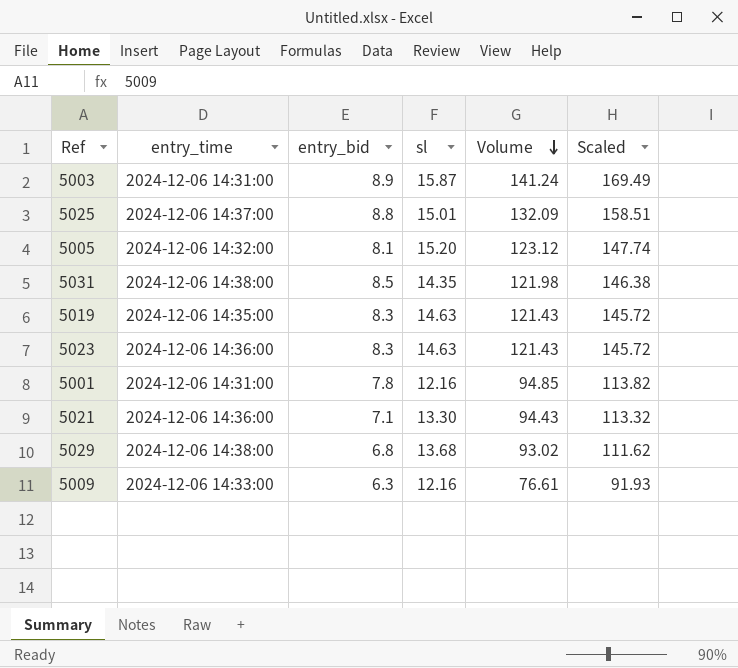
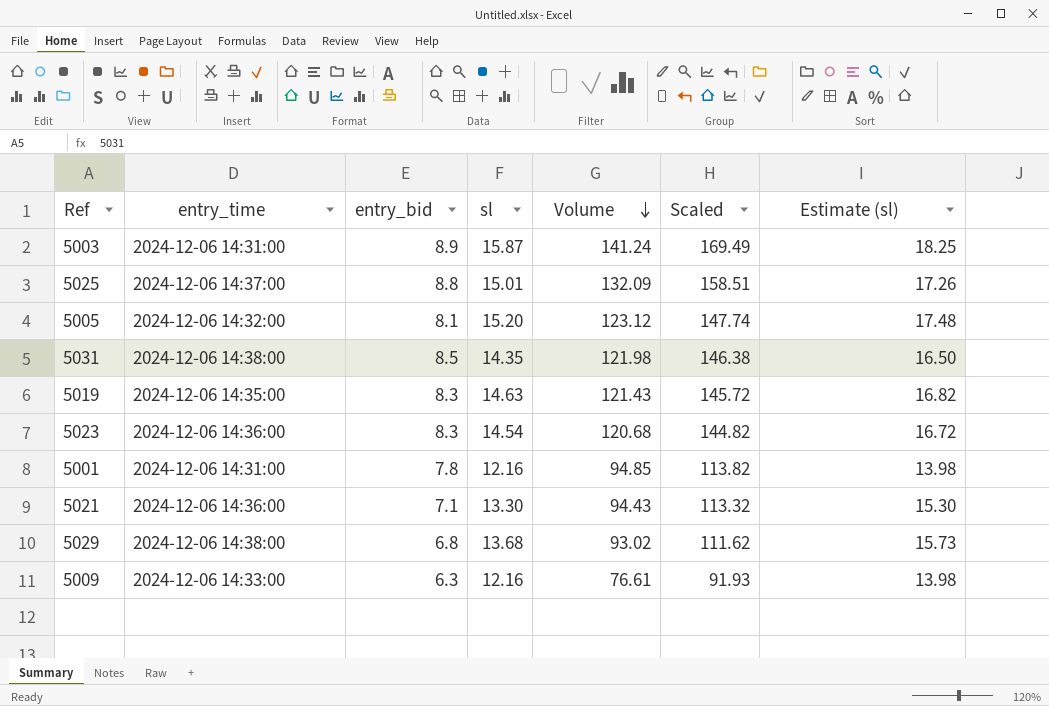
column Estimate (sl) | formula: none -> [sl] * 1.15
5023 | sl: 14.63 -> 14.54
5023 | Volume: 121.43 -> 120.68
5023 | Scaled: 145.72 -> 144.82

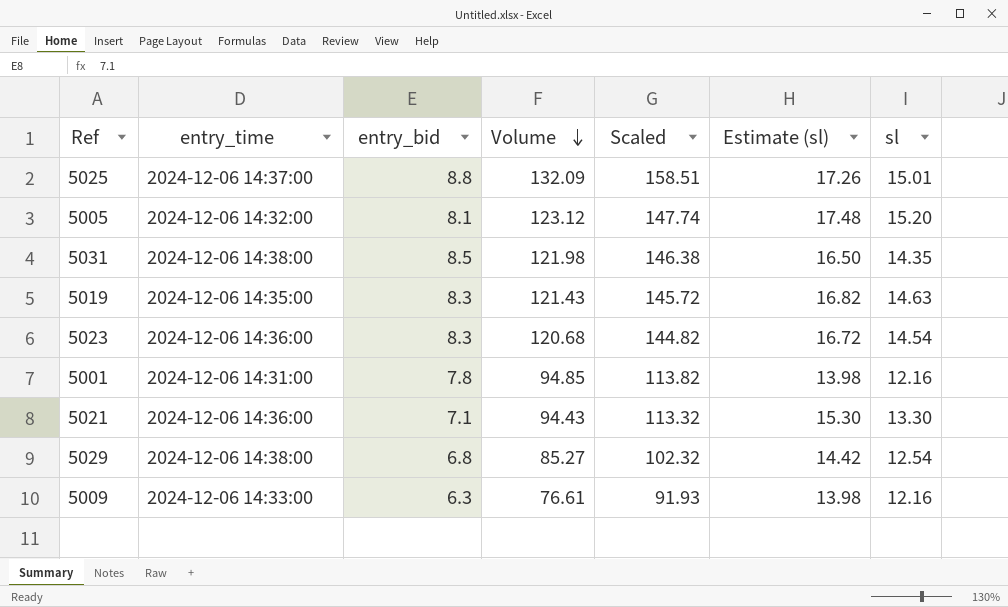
column sl | position: 4 -> 7
row 5003: 2024-12-06 14:31:00 | 8.9 | 15.87 | 141.24 | 169.49 | 18.25 -> none
5029 | Volume: 93.02 -> 85.27
5029 | Scaled: 111.62 -> 102.32
5029 | Estimate (sl): 15.73 -> 14.42
5029 | sl: 13.68 -> 12.54

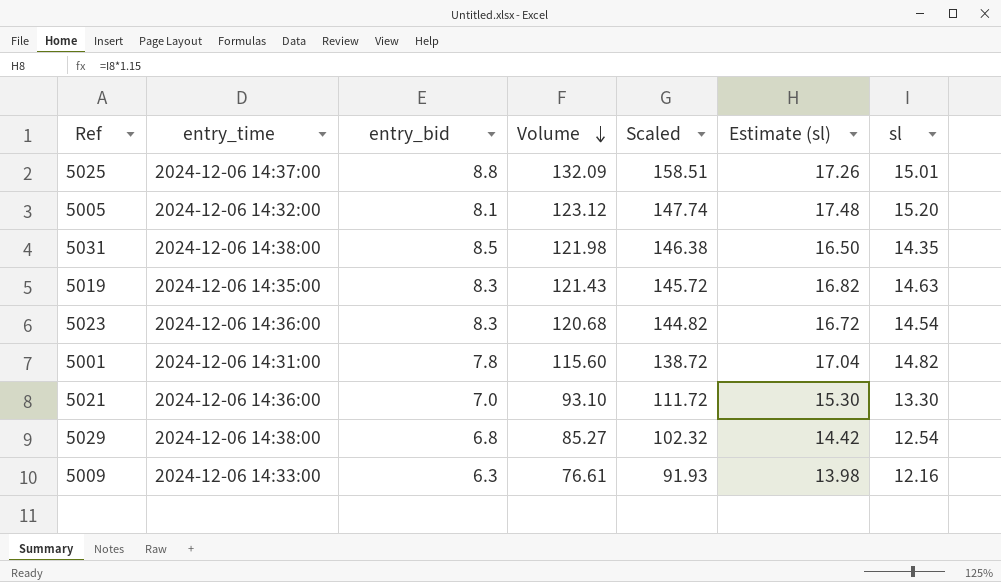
5001 | Volume: 94.85 -> 115.60
5001 | Scaled: 113.82 -> 138.72
5001 | Estimate (sl): 13.98 -> 17.04
5001 | sl: 12.16 -> 14.82
5021 | entry_bid: 7.1 -> 7.0
5021 | Volume: 94.43 -> 93.10
5021 | Scaled: 113.32 -> 111.72

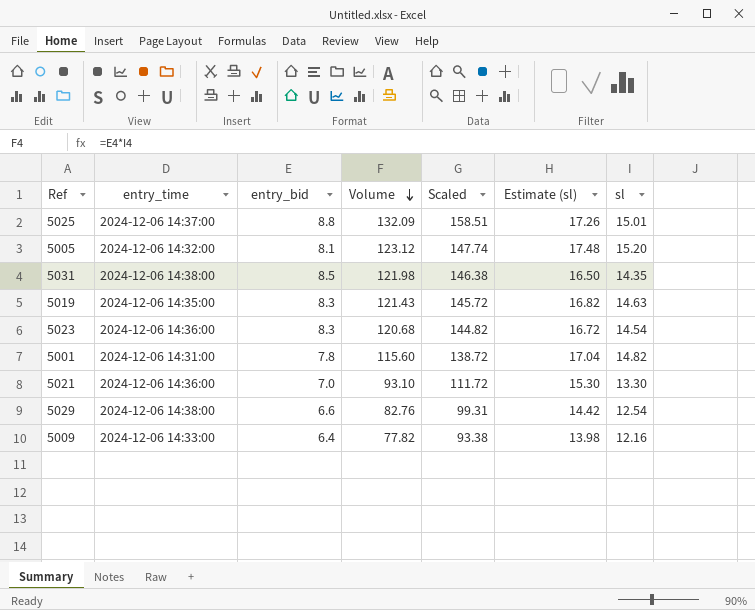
5029 | entry_bid: 6.8 -> 6.6
5029 | Volume: 85.27 -> 82.76
5029 | Scaled: 102.32 -> 99.31
5009 | entry_bid: 6.3 -> 6.4
5009 | Volume: 76.61 -> 77.82
5009 | Scaled: 91.93 -> 93.38

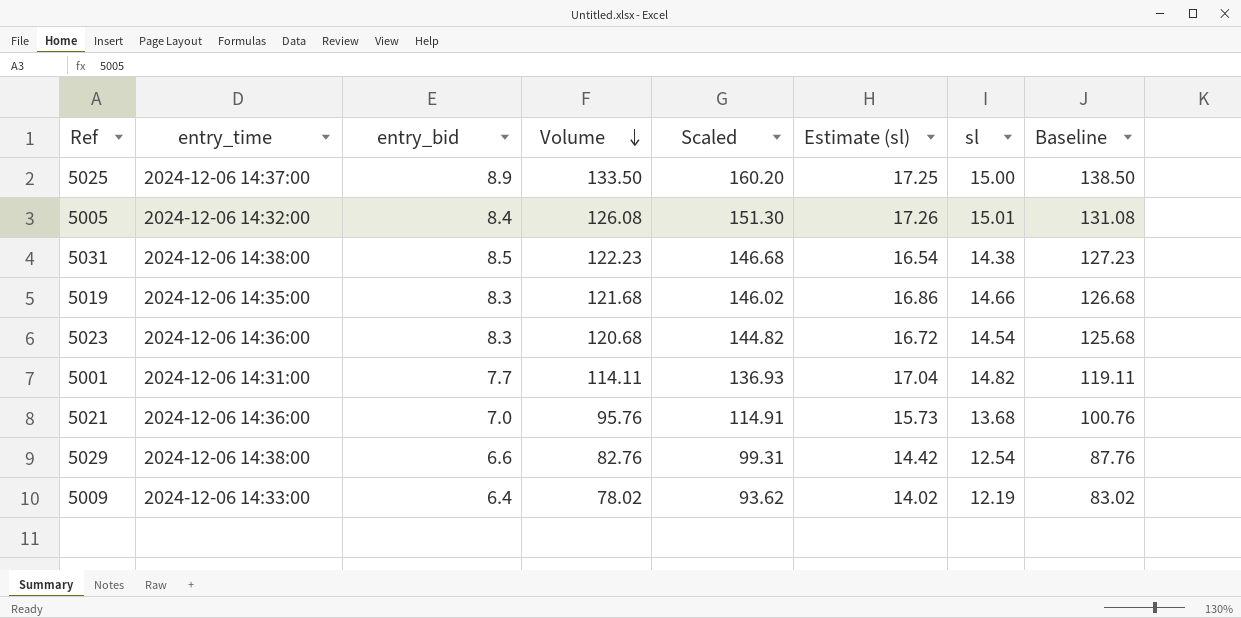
column Baseline | formula: none -> [Volume] + 5
5025 | entry_bid: 8.8 -> 8.9
5025 | Volume: 132.09 -> 133.50
5025 | Scaled: 158.51 -> 160.20
5025 | Estimate (sl): 17.26 -> 17.25
5025 | sl: 15.01 -> 15.00
5005 | entry_bid: 8.1 -> 8.4
5005 | Volume: 123.12 -> 126.08
5005 | Scaled: 147.74 -> 151.30
5005 | Estimate (sl): 17.48 -> 17.26
5005 | sl: 15.20 -> 15.01
5031 | Volume: 121.98 -> 122.23
5031 | Scaled: 146.38 -> 146.68
5031 | Estimate (sl): 16.50 -> 16.54
5031 | sl: 14.35 -> 14.38
5019 | Volume: 121.43 -> 121.68
5019 | Scaled: 145.72 -> 146.02
5019 | Estimate (sl): 16.82 -> 16.86
5019 | sl: 14.63 -> 14.66
5001 | entry_bid: 7.8 -> 7.7
5001 | Volume: 115.60 -> 114.11
5001 | Scaled: 138.72 -> 136.93
5021 | Volume: 93.10 -> 95.76
5021 | Scaled: 111.72 -> 114.91
5021 | Estimate (sl): 15.30 -> 15.73
5021 | sl: 13.30 -> 13.68
5009 | Volume: 77.82 -> 78.02
5009 | Scaled: 93.38 -> 93.62
5009 | Estimate (sl): 13.98 -> 14.02
5009 | sl: 12.16 -> 12.19

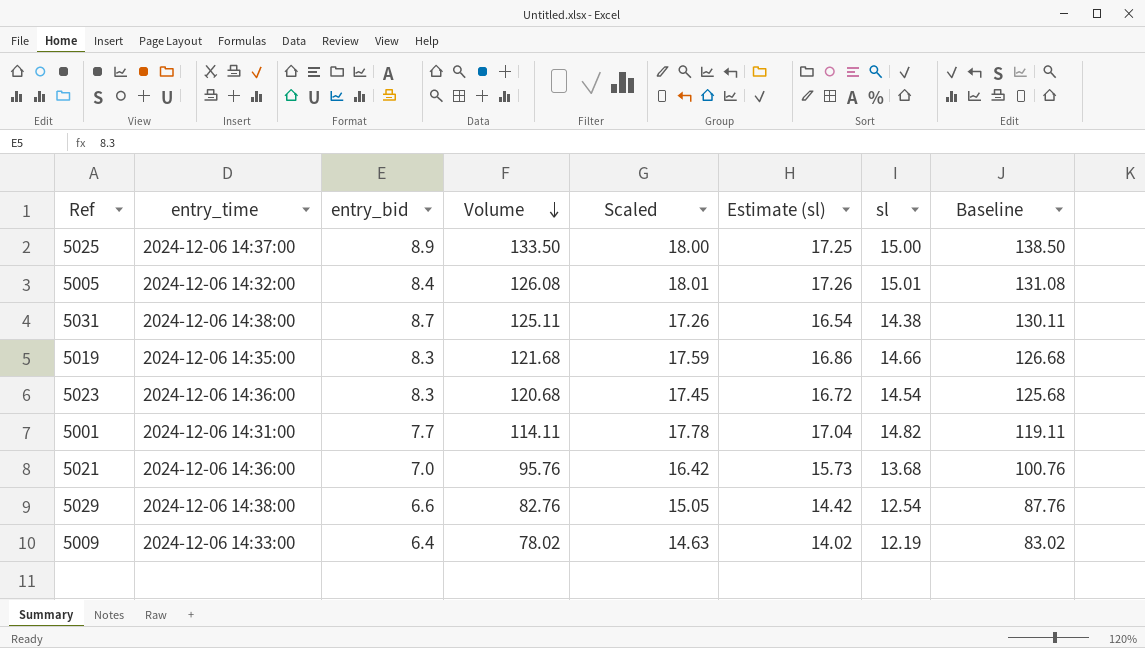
column Scaled | formula: [Volume] * 1.2 -> [sl] * 1.2
5031 | entry_bid: 8.5 -> 8.7
5031 | Volume: 122.23 -> 125.11
5031 | Baseline: 127.23 -> 130.11

